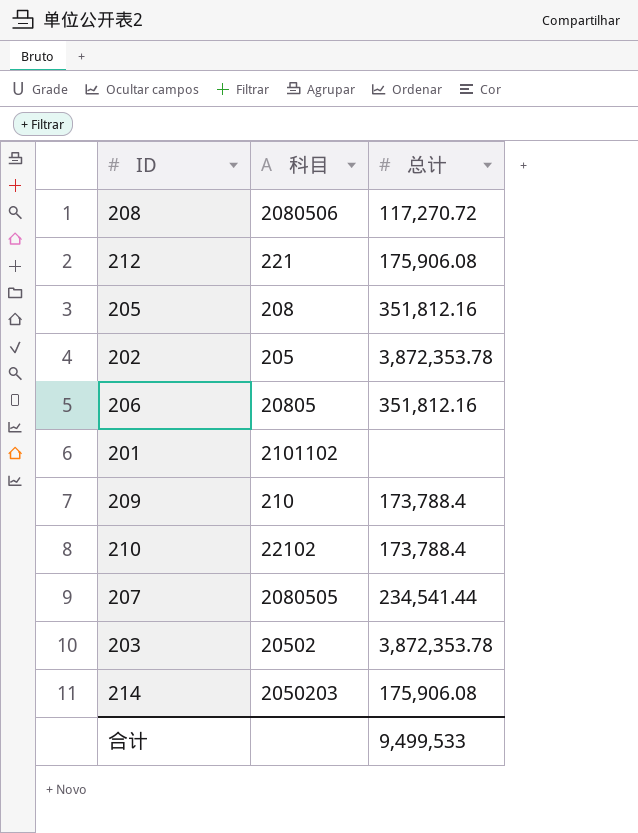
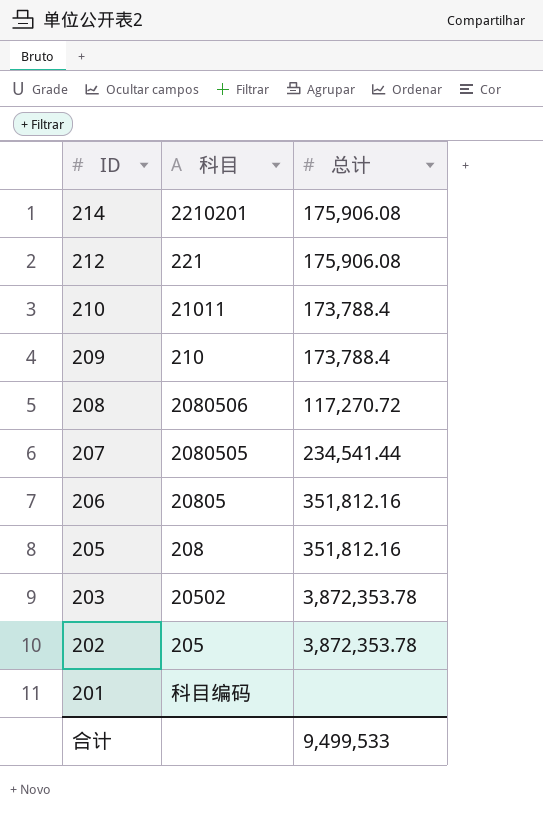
row order: none -> ID descending
214 | 科目: 2050203 -> 2210201
210 | 科目: 22102 -> 21011
201 | 科目: 2101102 -> 科目编码

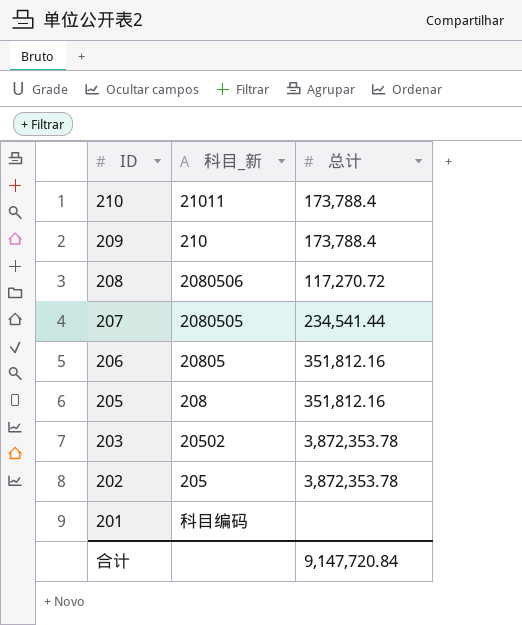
column name: 科目 -> 科目_新
row 214: 2210201 | 175,906.08 -> none
row 212: 221 | 175,906.08 -> none
合计 | 总计: 9,499,533 -> 9,147,720.84

